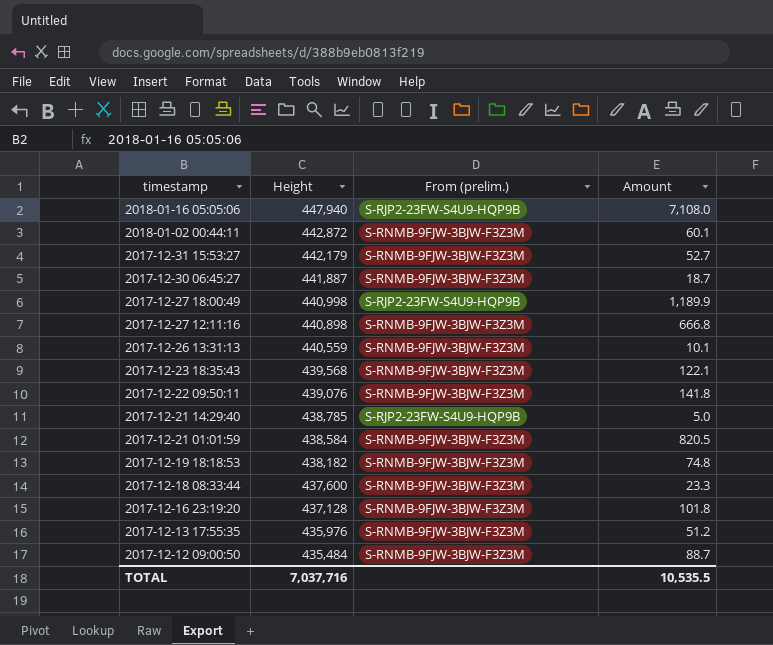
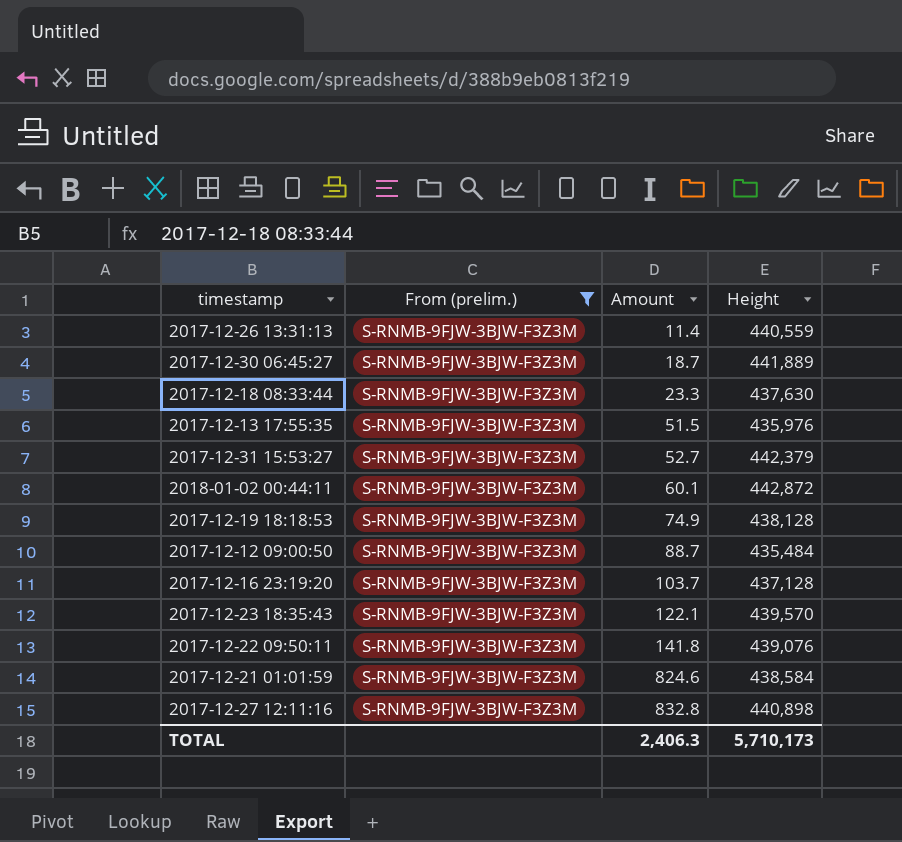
filter: none -> From (prelim.) = S-RNMB-9FJW-3BJW-F3Z3M
row order: timestamp descending -> Amount ascending
column Height | position: 2 -> 4
2017-12-26 13:31:13 | Amount: 10.1 -> 11.4
2017-12-30 06:45:27 | Height: 441,887 -> 441,889
2017-12-18 08:33:44 | Height: 437,600 -> 437,630
2017-12-13 17:55:35 | Amount: 51.2 -> 51.5
2017-12-31 15:53:27 | Height: 442,179 -> 442,379
2017-12-19 18:18:53 | Amount: 74.8 -> 74.9
2017-12-19 18:18:53 | Height: 438,182 -> 438,128
2017-12-16 23:19:20 | Amount: 101.8 -> 103.7
2017-12-23 18:35:43 | Height: 439,568 -> 439,570
2017-12-21 01:01:59 | Amount: 820.5 -> 824.6
2017-12-27 12:11:16 | Amount: 666.8 -> 832.8
TOTAL | Amount: 10,535.5 -> 2,406.3
TOTAL | Height: 7,037,716 -> 5,710,173

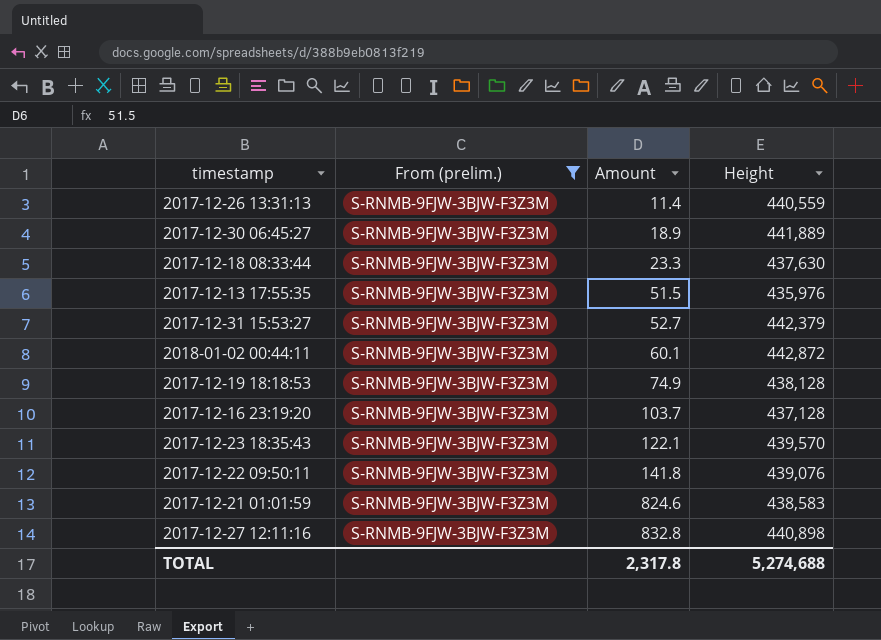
row 2017-12-12 09:00:50: S-RNMB-9FJW-3BJW-F3Z3M | 88.7 | 435,484 -> none
2017-12-30 06:45:27 | Amount: 18.7 -> 18.9
2017-12-21 01:01:59 | Height: 438,584 -> 438,583
TOTAL | Amount: 2,406.3 -> 2,317.8
TOTAL | Height: 5,710,173 -> 5,274,688

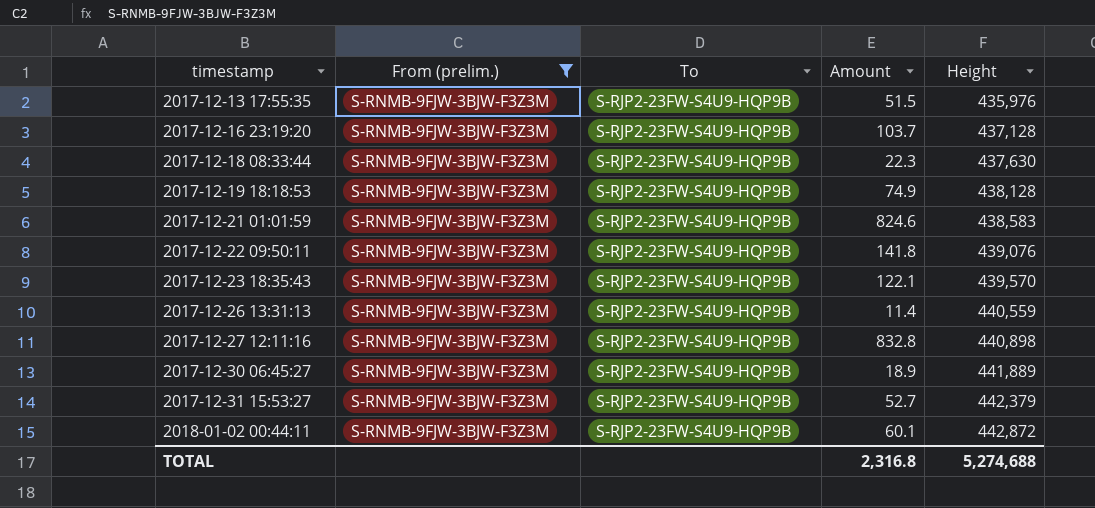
row order: Amount ascending -> timestamp ascending
column To | position: none -> 3
2017-12-18 08:33:44 | Amount: 23.3 -> 22.3
TOTAL | Amount: 2,317.8 -> 2,316.8

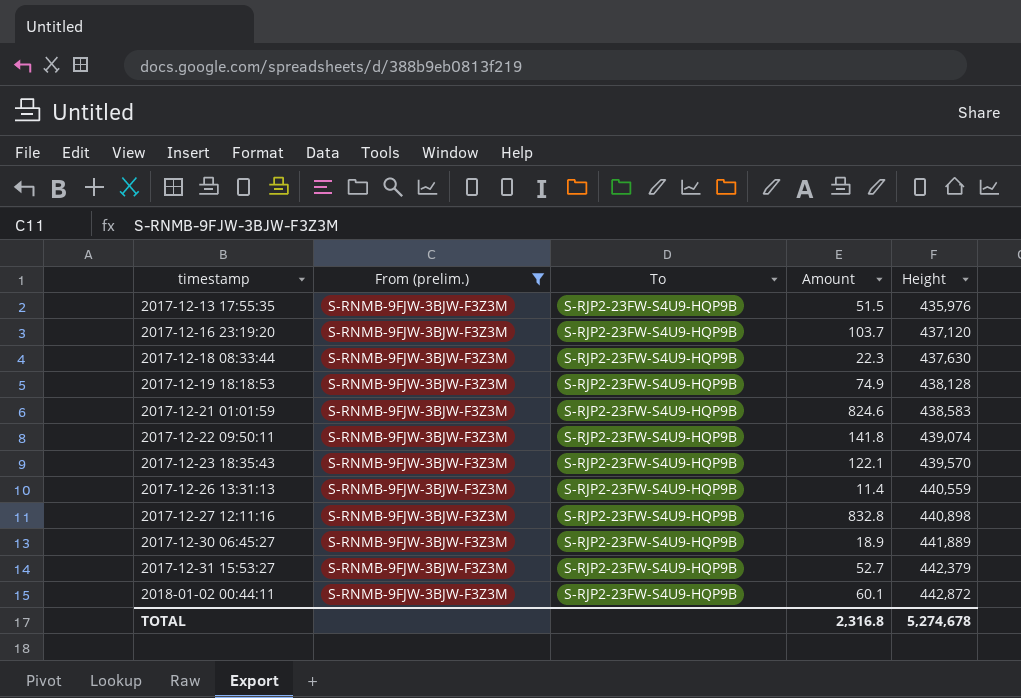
2017-12-16 23:19:20 | Height: 437,128 -> 437,120
2017-12-22 09:50:11 | Height: 439,076 -> 439,074
TOTAL | Height: 5,274,688 -> 5,274,678

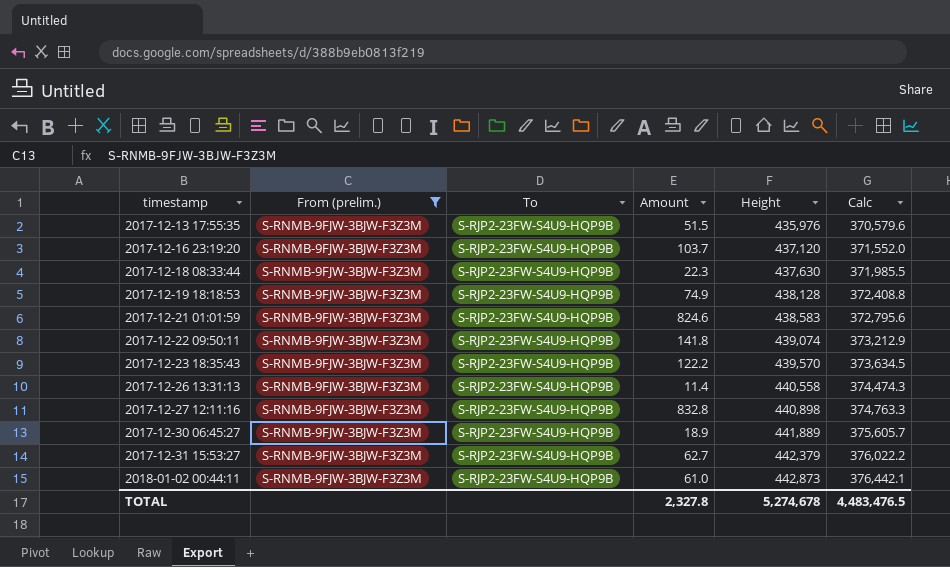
column Calc | formula: none -> [Height] * 0.85
2017-12-23 18:35:43 | Amount: 122.1 -> 122.2
2017-12-26 13:31:13 | Height: 440,559 -> 440,558
2017-12-31 15:53:27 | Amount: 52.7 -> 62.7
2018-01-02 00:44:11 | Amount: 60.1 -> 61.0
2018-01-02 00:44:11 | Height: 442,872 -> 442,873
TOTAL | Amount: 2,316.8 -> 2,327.8

